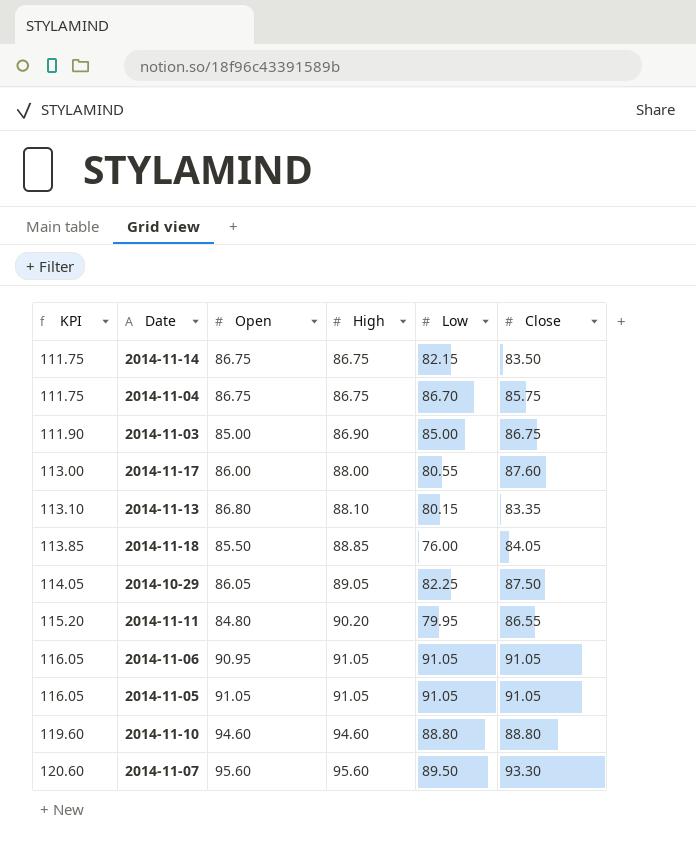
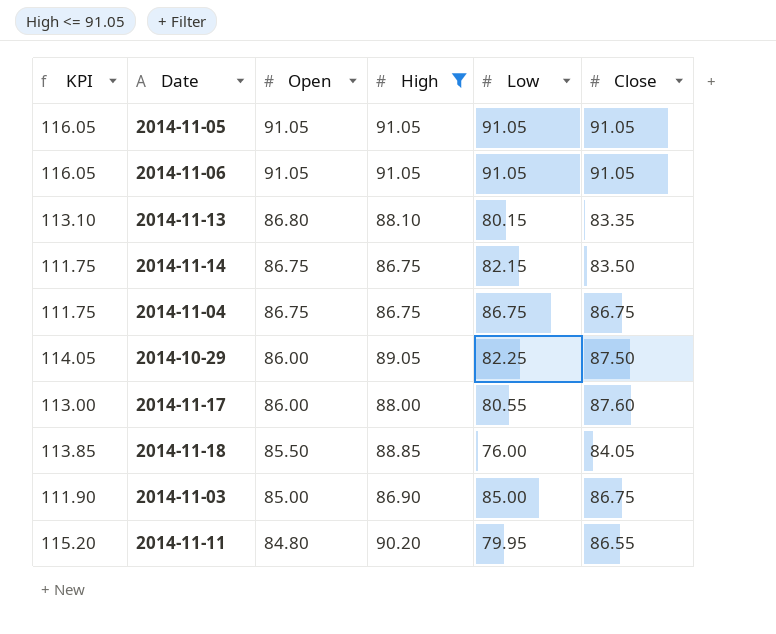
filter: none -> High <= 91.05
row order: KPI ascending -> Open descending
2014-11-06 | Open: 90.95 -> 91.05
2014-11-04 | Low: 86.70 -> 86.75
2014-11-04 | Close: 85.75 -> 86.75
2014-10-29 | Open: 86.05 -> 86.00

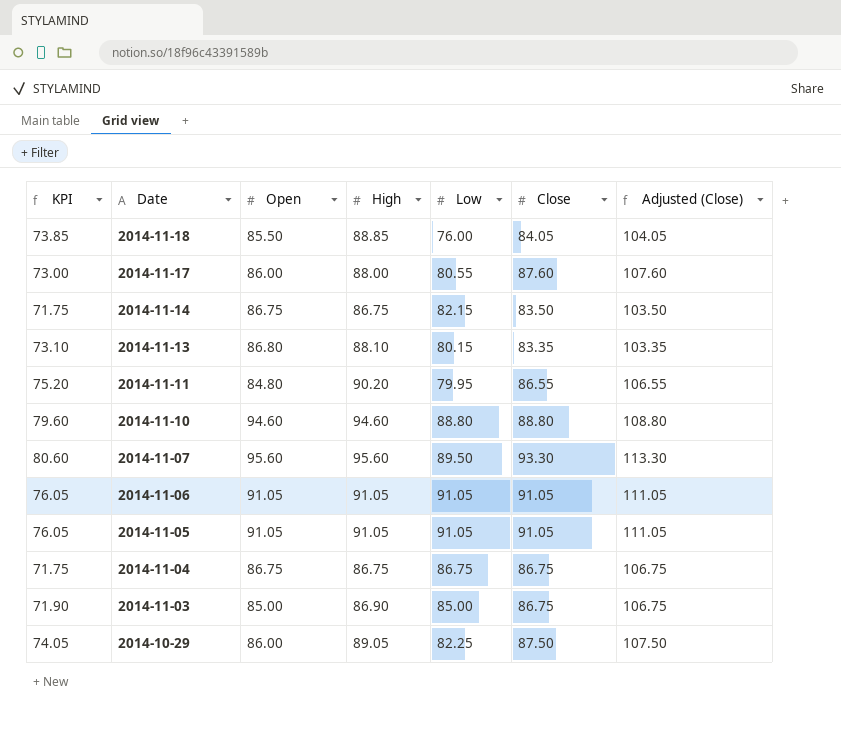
filter: High <= 91.05 -> none
row order: Open descending -> Date descending
column KPI | formula: [High] + 25 -> [High] - 15
column Adjusted (Close) | formula: none -> [Close] + 20

